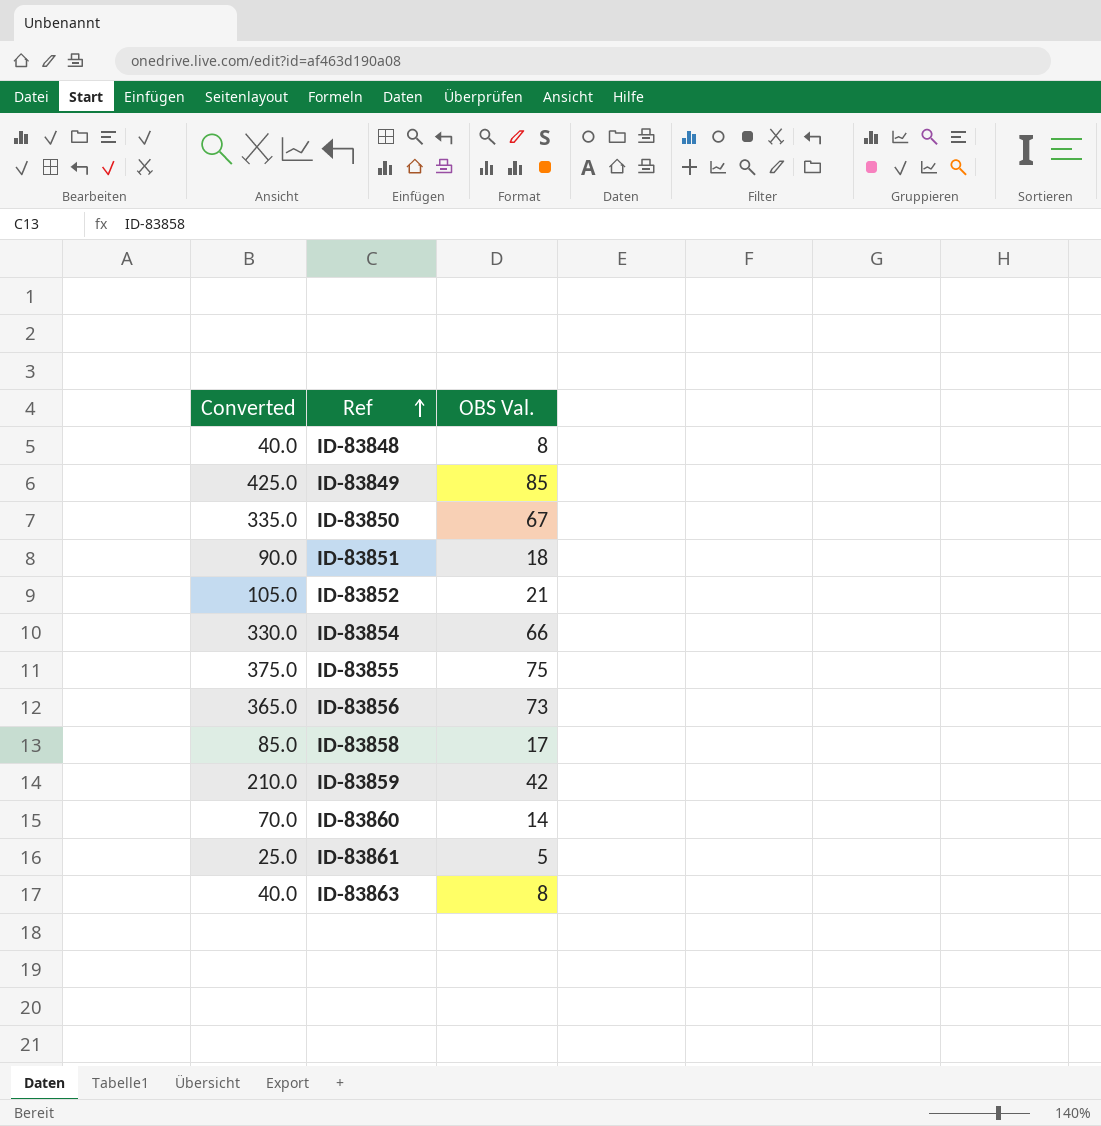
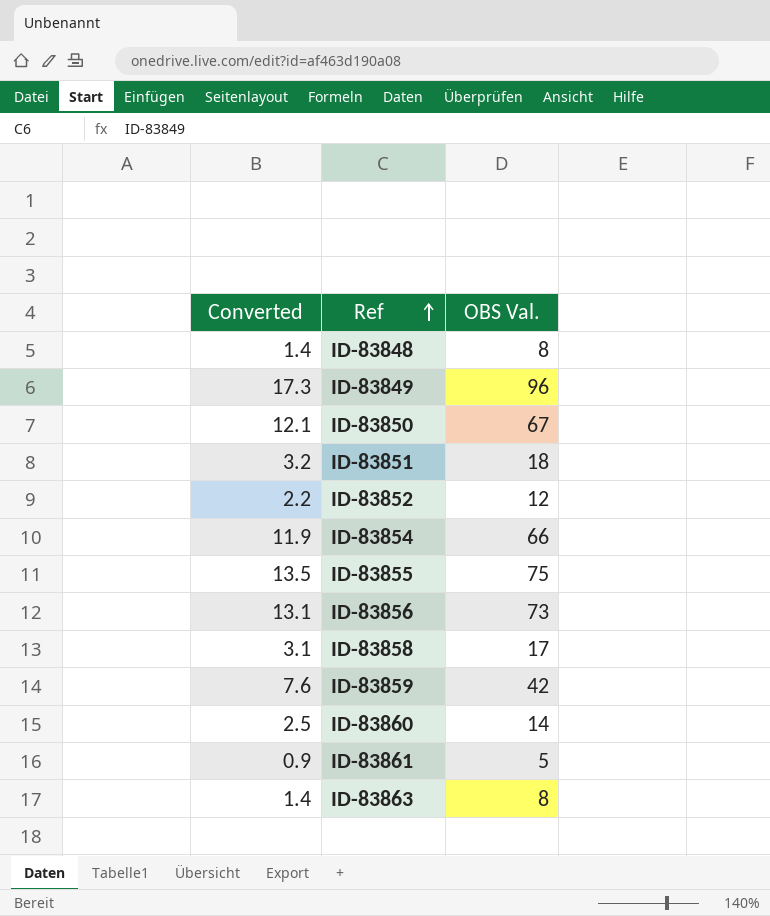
column Converted | formula: [OBS Val.] * 5 -> [OBS Val.] * 0.18
ID-83849 | OBS Val.: 85 -> 96
ID-83852 | OBS Val.: 21 -> 12

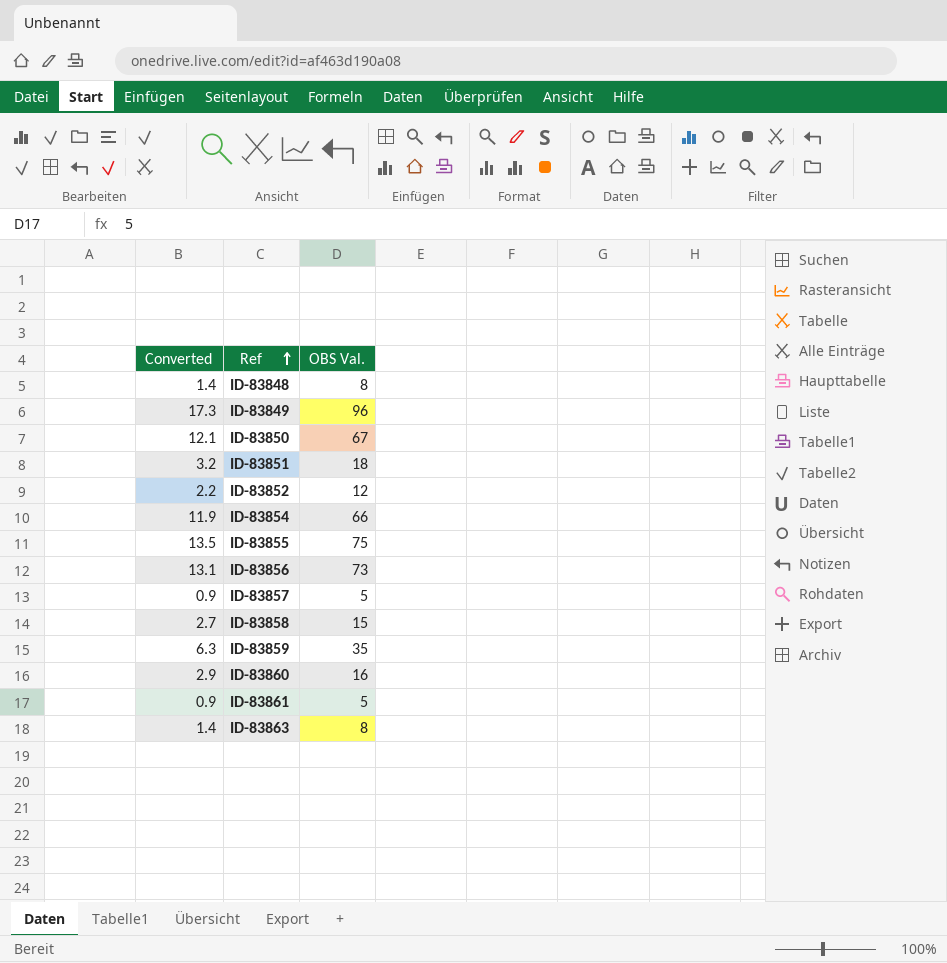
row ID-83857: none -> 0.9 | 5
ID-83858 | Converted: 3.1 -> 2.7
ID-83858 | OBS Val.: 17 -> 15
ID-83859 | Converted: 7.6 -> 6.3
ID-83859 | OBS Val.: 42 -> 35
ID-83860 | Converted: 2.5 -> 2.9
ID-83860 | OBS Val.: 14 -> 16

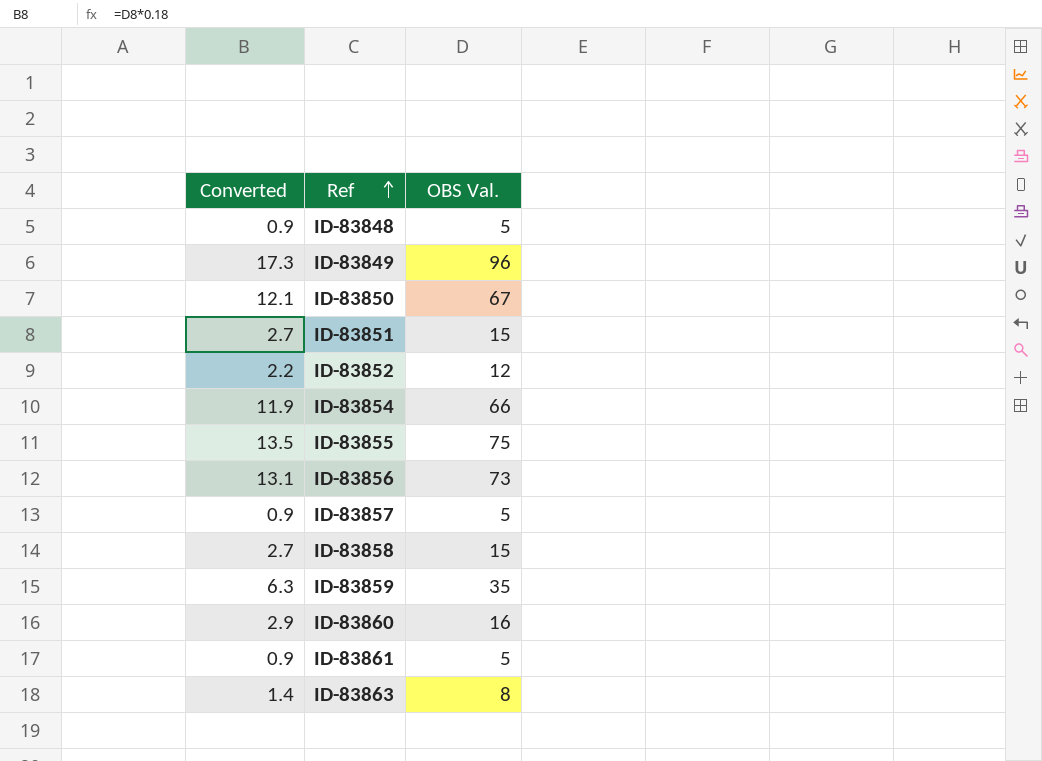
ID-83848 | Converted: 1.4 -> 0.9
ID-83848 | OBS Val.: 8 -> 5
ID-83851 | Converted: 3.2 -> 2.7
ID-83851 | OBS Val.: 18 -> 15

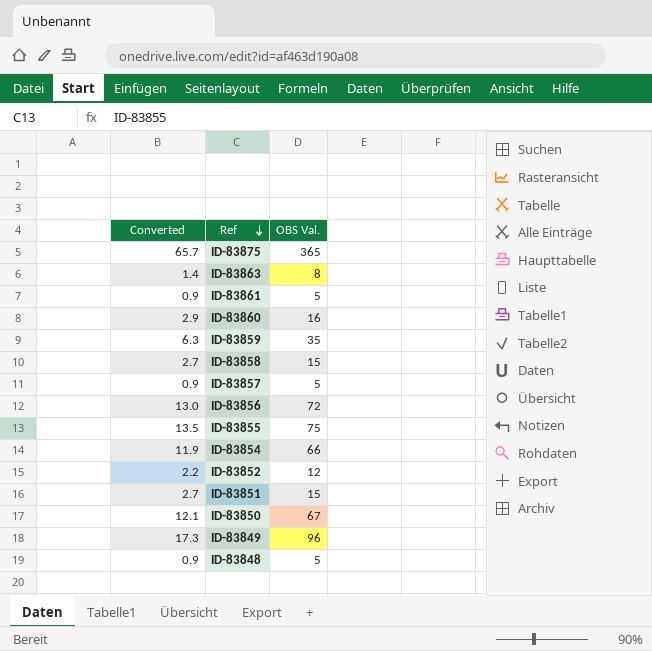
row order: Ref ascending -> Ref descending
row ID-83875: none -> 65.7 | 365
ID-83856 | Converted: 13.1 -> 13.0
ID-83856 | OBS Val.: 73 -> 72

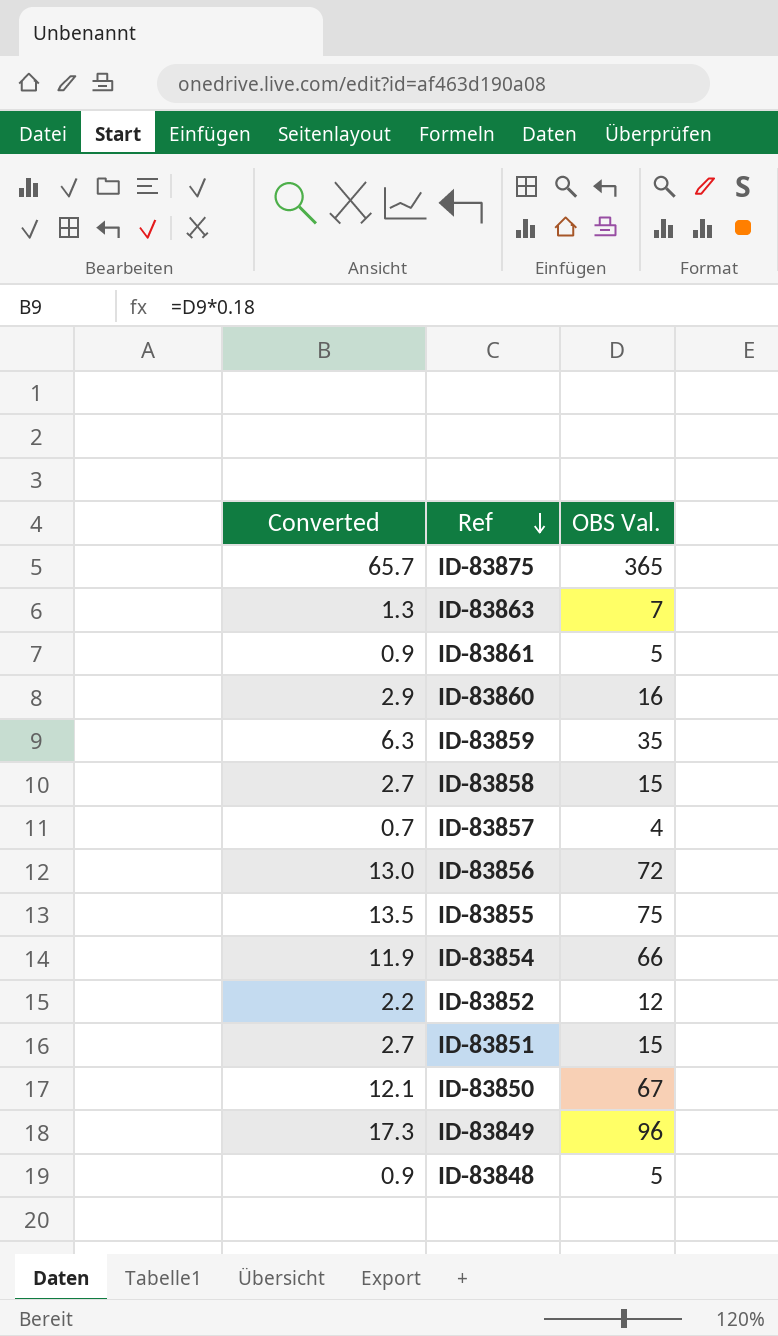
ID-83863 | Converted: 1.4 -> 1.3
ID-83863 | OBS Val.: 8 -> 7
ID-83857 | Converted: 0.9 -> 0.7
ID-83857 | OBS Val.: 5 -> 4

